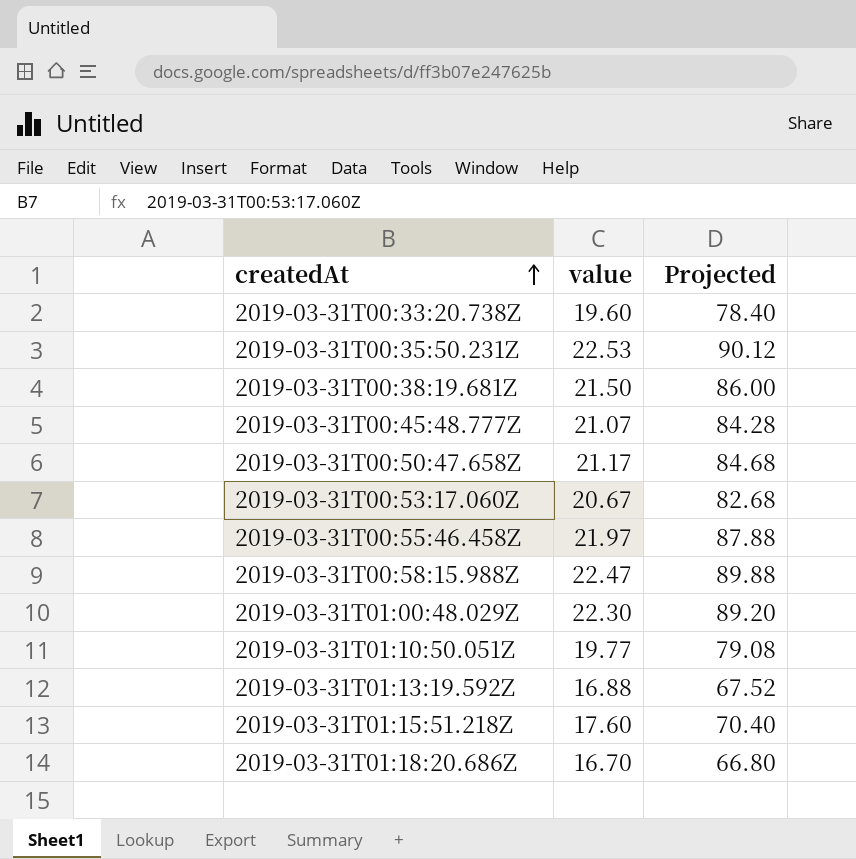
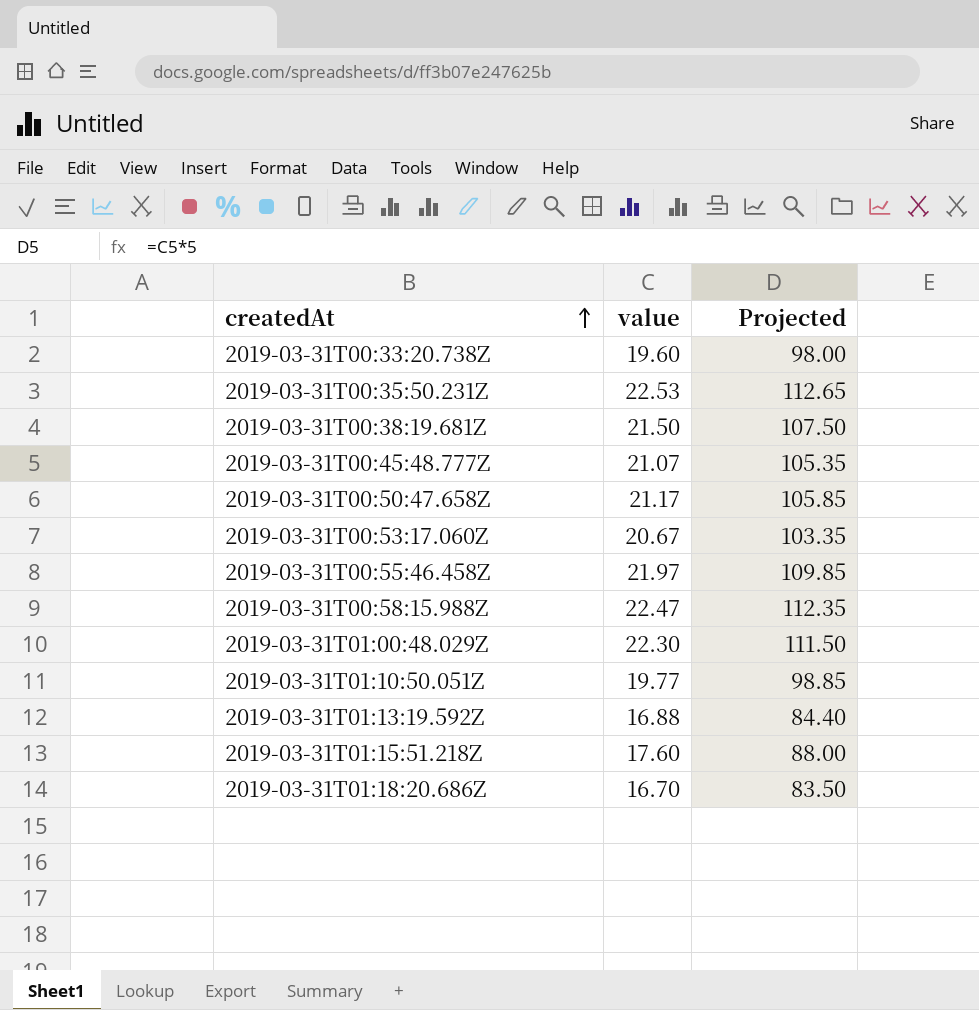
column Projected | formula: [value] * 4 -> [value] * 5

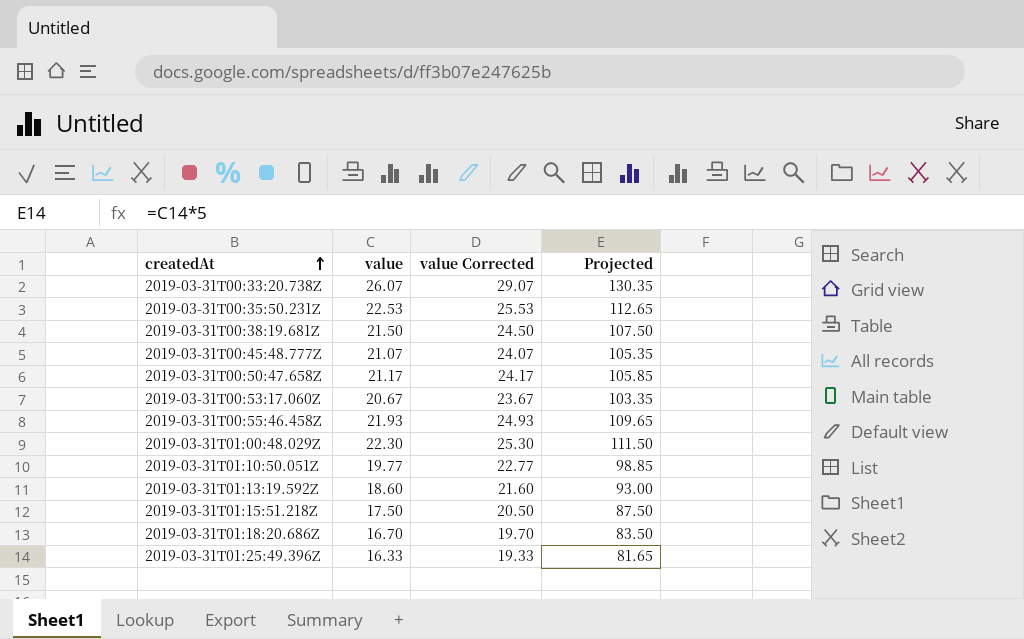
column value Corrected | formula: none -> [value] + 3
row 2019-03-31T00:58:15.988Z: 22.47 | 112.35 -> none
2019-03-31T00:33:20.738Z | value: 19.60 -> 26.07
2019-03-31T00:33:20.738Z | Projected: 98.00 -> 130.35
2019-03-31T00:55:46.458Z | value: 21.97 -> 21.93
2019-03-31T00:55:46.458Z | Projected: 109.85 -> 109.65
2019-03-31T01:13:19.592Z | value: 16.88 -> 18.60
2019-03-31T01:13:19.592Z | Projected: 84.40 -> 93.00
2019-03-31T01:15:51.218Z | value: 17.60 -> 17.50
2019-03-31T01:15:51.218Z | Projected: 88.00 -> 87.50
row 2019-03-31T01:25:49.396Z: none -> 16.33 | 19.33 | 81.65

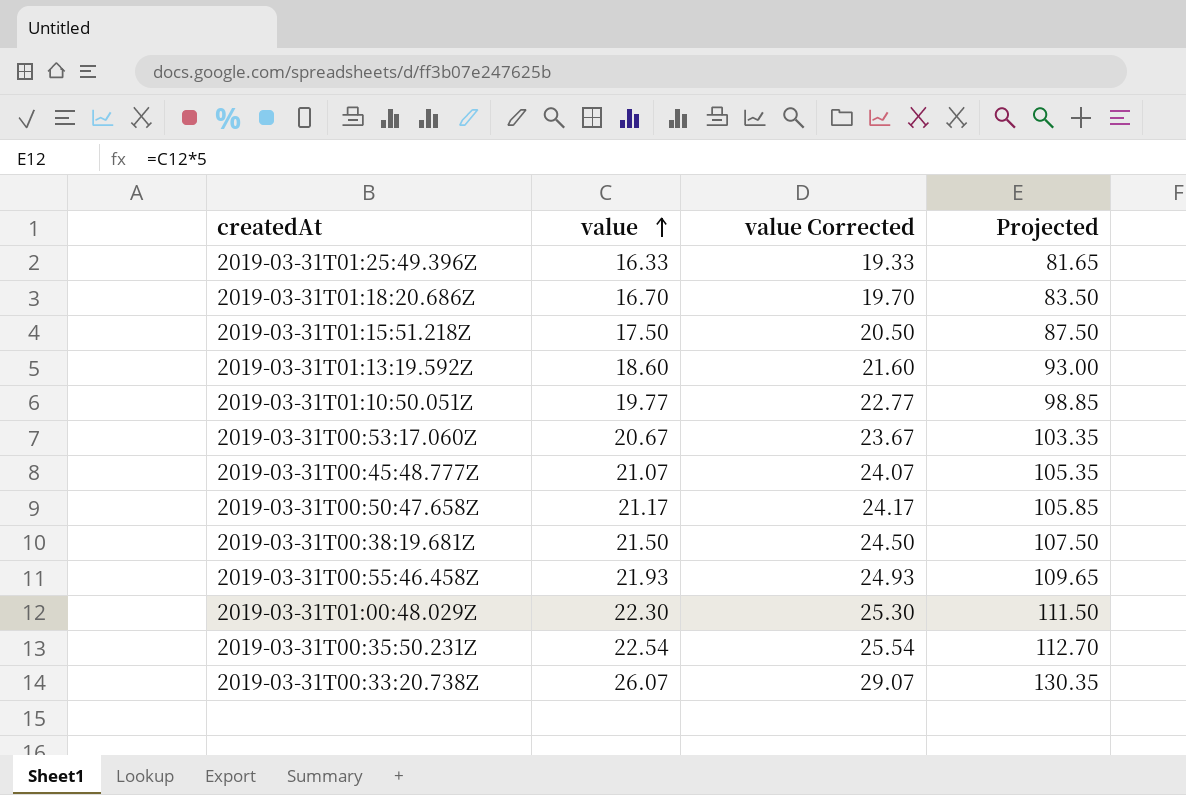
row order: createdAt ascending -> value ascending
2019-03-31T00:35:50.231Z | value: 22.53 -> 22.54
2019-03-31T00:35:50.231Z | value Corrected: 25.53 -> 25.54
2019-03-31T00:35:50.231Z | Projected: 112.65 -> 112.70

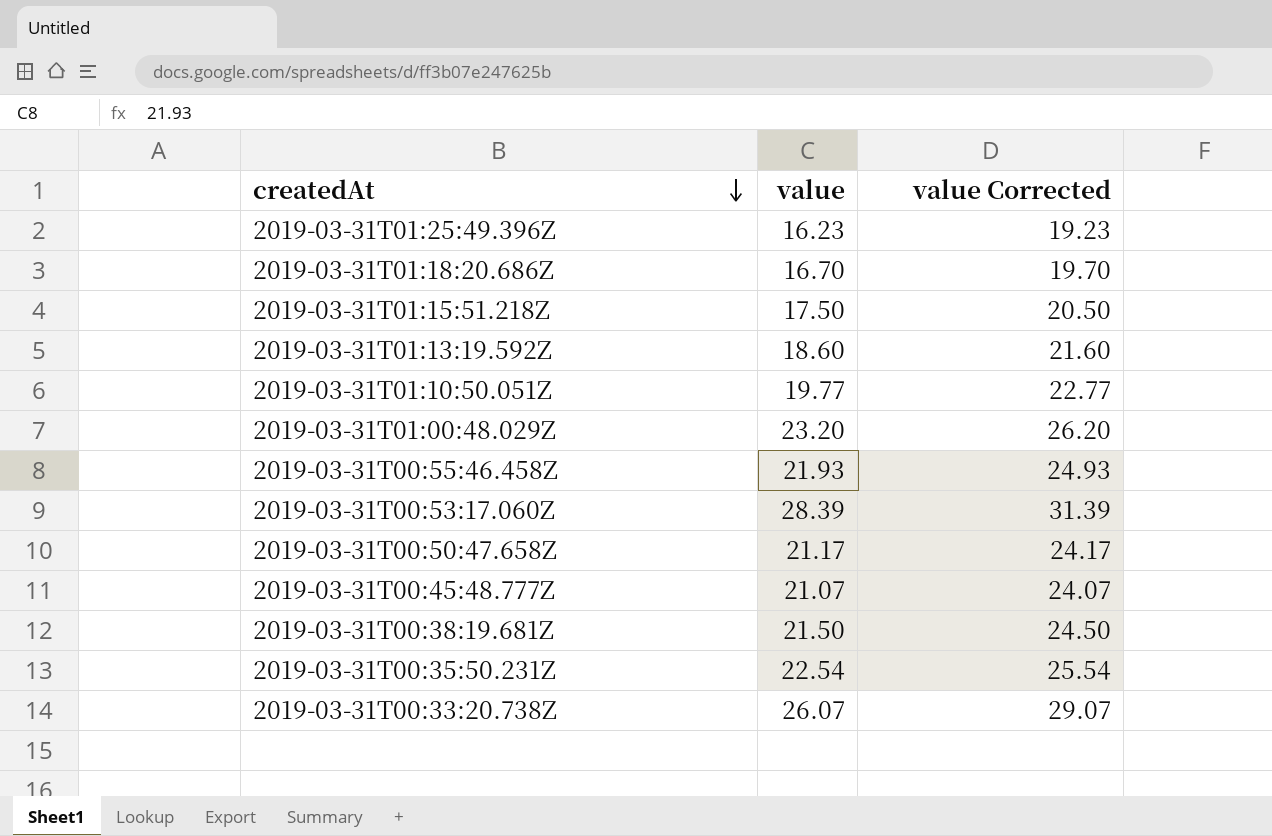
row order: value ascending -> createdAt descending
column Projected | formula: [value] * 5 -> none
2019-03-31T01:25:49.396Z | value: 16.33 -> 16.23
2019-03-31T01:25:49.396Z | value Corrected: 19.33 -> 19.23
2019-03-31T01:00:48.029Z | value: 22.30 -> 23.20
2019-03-31T01:00:48.029Z | value Corrected: 25.30 -> 26.20
2019-03-31T00:53:17.060Z | value: 20.67 -> 28.39
2019-03-31T00:53:17.060Z | value Corrected: 23.67 -> 31.39

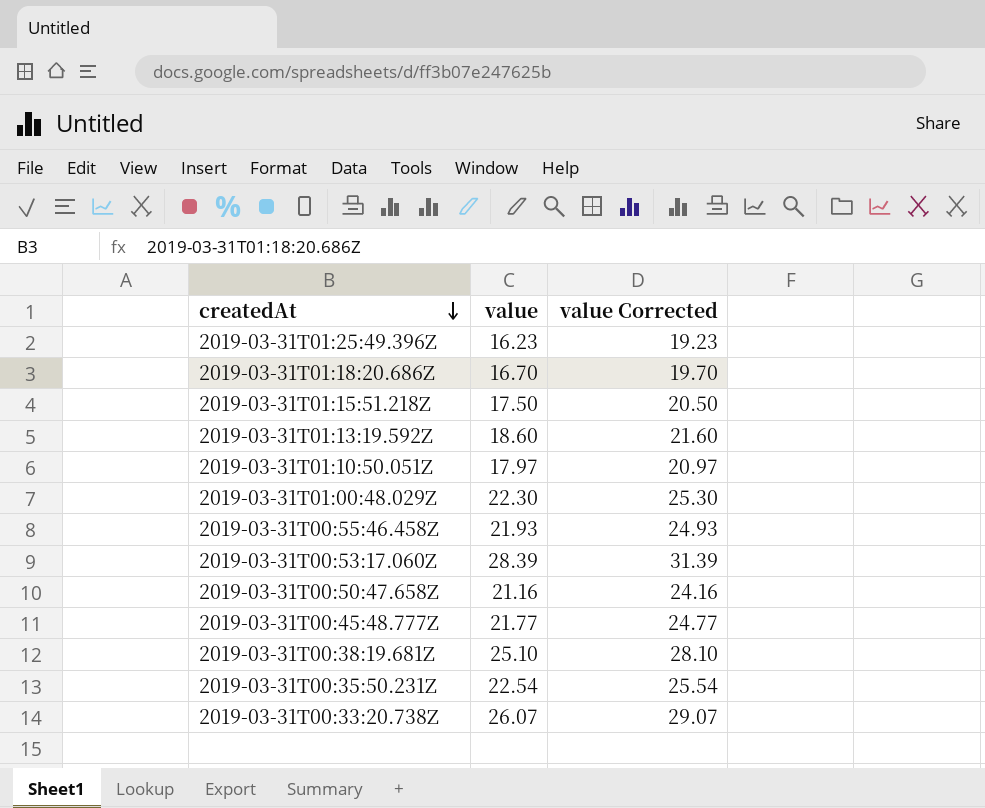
2019-03-31T01:10:50.051Z | value: 19.77 -> 17.97
2019-03-31T01:10:50.051Z | value Corrected: 22.77 -> 20.97
2019-03-31T01:00:48.029Z | value: 23.20 -> 22.30
2019-03-31T01:00:48.029Z | value Corrected: 26.20 -> 25.30
2019-03-31T00:50:47.658Z | value: 21.17 -> 21.16
2019-03-31T00:50:47.658Z | value Corrected: 24.17 -> 24.16
2019-03-31T00:45:48.777Z | value: 21.07 -> 21.77
2019-03-31T00:45:48.777Z | value Corrected: 24.07 -> 24.77
2019-03-31T00:38:19.681Z | value: 21.50 -> 25.10
2019-03-31T00:38:19.681Z | value Corrected: 24.50 -> 28.10

